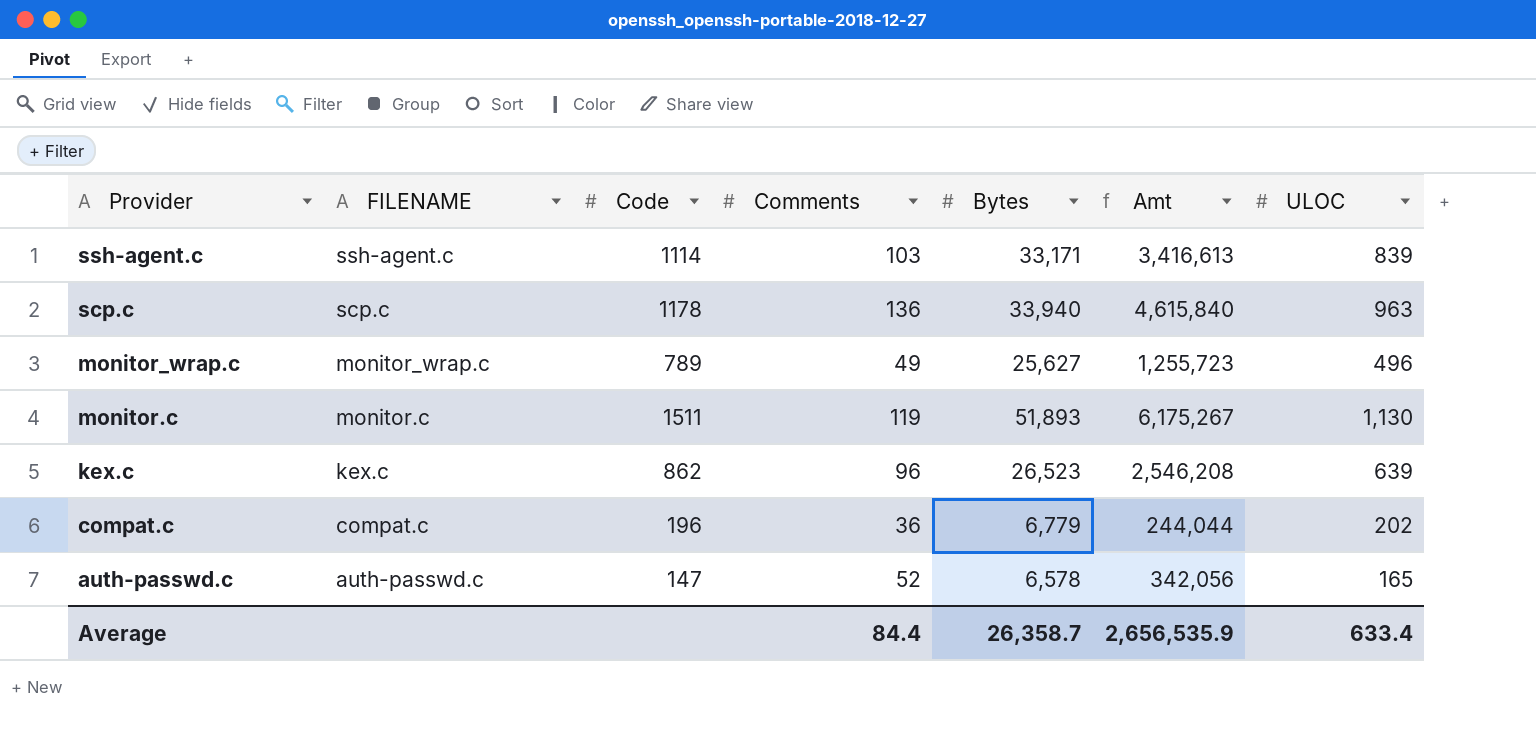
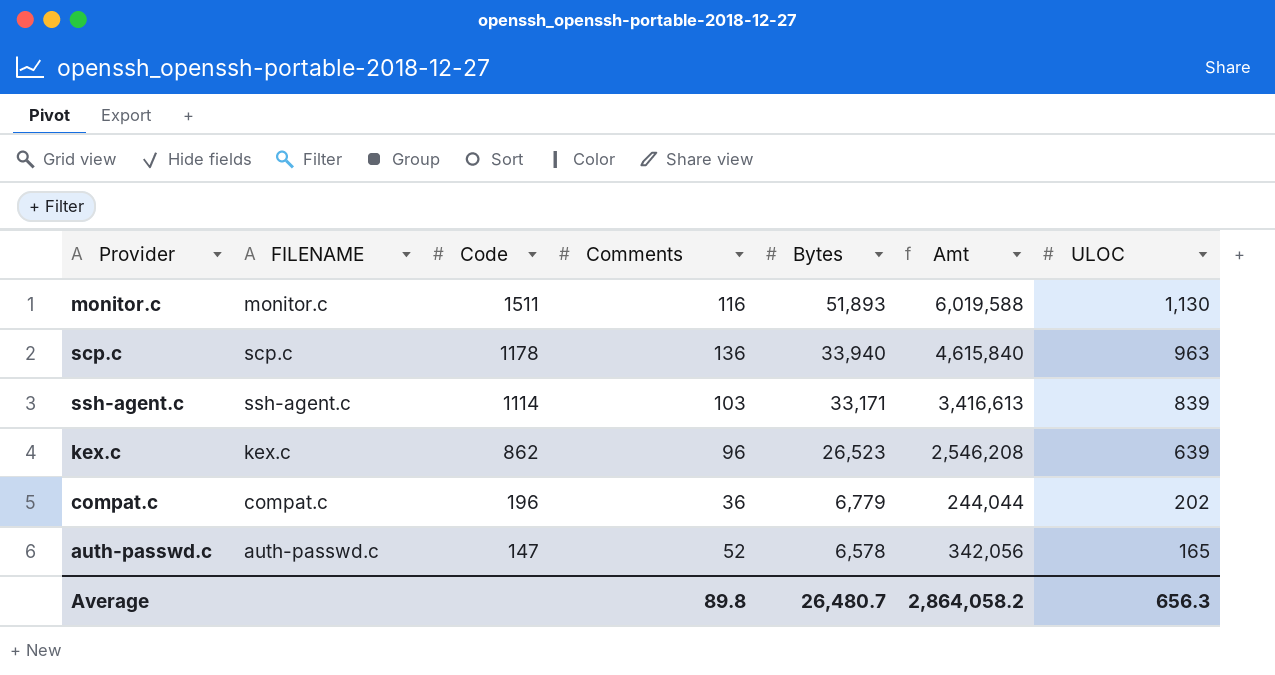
row order: Provider descending -> Code descending
row monitor_wrap.c: monitor_wrap.c | 789 | 49 | 25,627 | 1,255,723 | 496 -> none
monitor.c | Comments: 119 -> 116
monitor.c | Amt: 6,175,267 -> 6,019,588
Average | Comments: 84.4 -> 89.8
Average | Bytes: 26,358.7 -> 26,480.7
Average | Amt: 2,656,535.9 -> 2,864,058.2
Average | ULOC: 633.4 -> 656.3

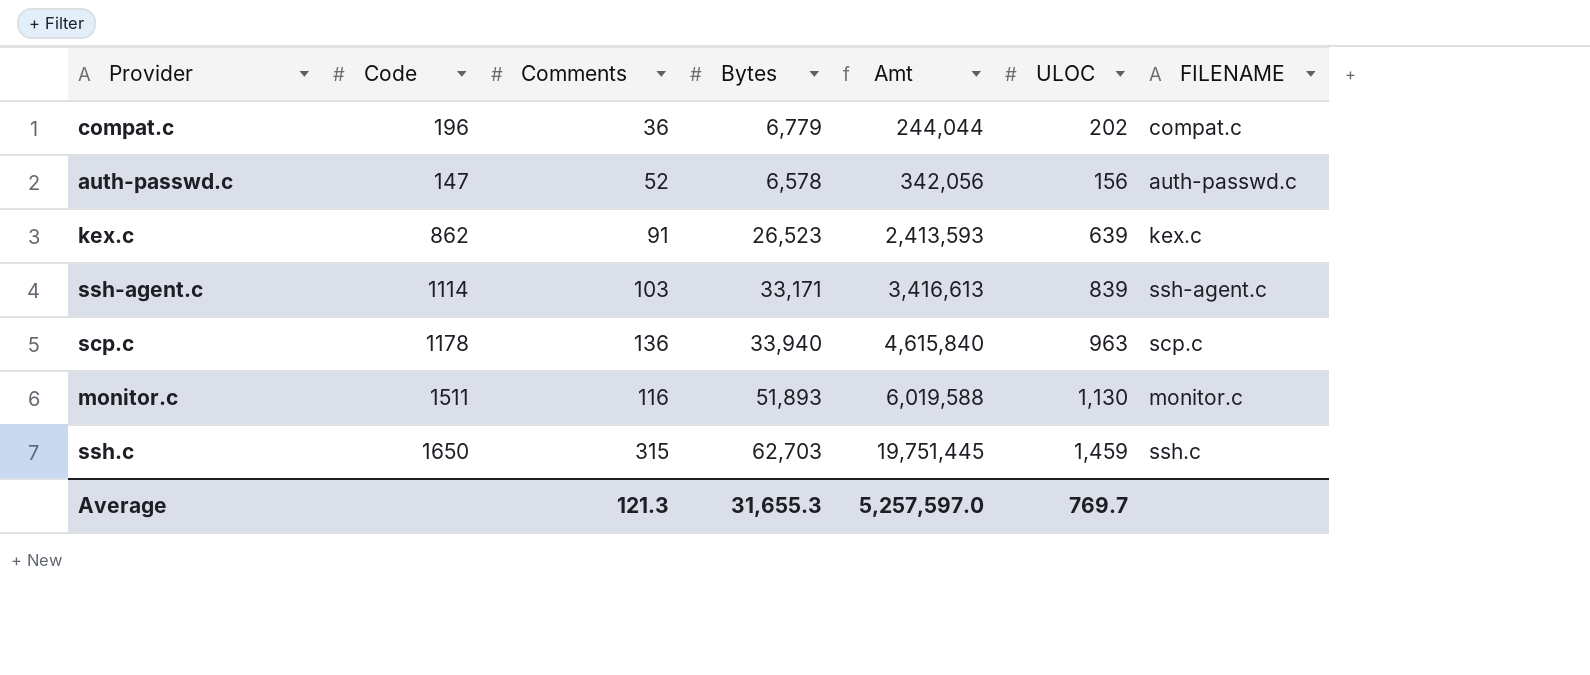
row order: Code descending -> Amt ascending
column FILENAME | position: 2 -> 7
auth-passwd.c | ULOC: 165 -> 156
kex.c | Comments: 96 -> 91
kex.c | Amt: 2,546,208 -> 2,413,593
row ssh.c: none -> 1650 | 315 | 62,703 | 19,751,445 | 1,459 | ssh.c
Average | Comments: 89.8 -> 121.3
Average | Bytes: 26,480.7 -> 31,655.3
Average | Amt: 2,864,058.2 -> 5,257,597.0
Average | ULOC: 656.3 -> 769.7

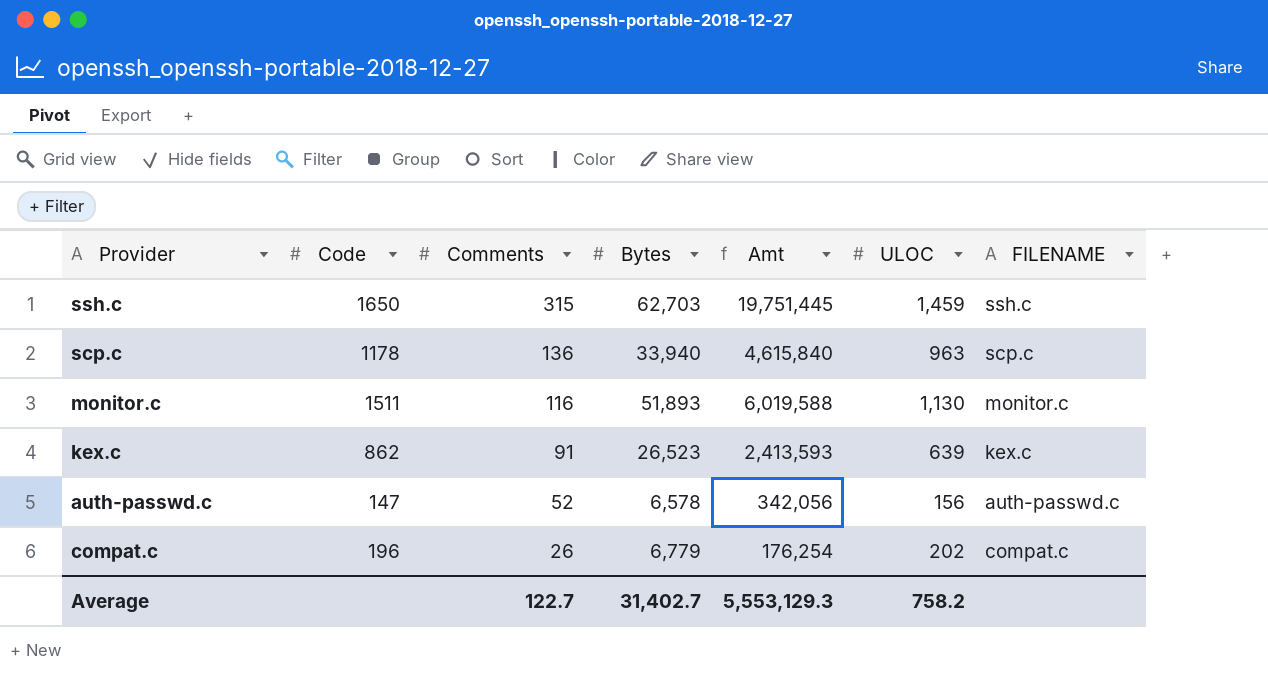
row order: Amt ascending -> Comments descending
row ssh-agent.c: 1114 | 103 | 33,171 | 3,416,613 | 839 | ssh-agent.c -> none
compat.c | Comments: 36 -> 26
compat.c | Amt: 244,044 -> 176,254
Average | Comments: 121.3 -> 122.7
Average | Bytes: 31,655.3 -> 31,402.7
Average | Amt: 5,257,597.0 -> 5,553,129.3
Average | ULOC: 769.7 -> 758.2

